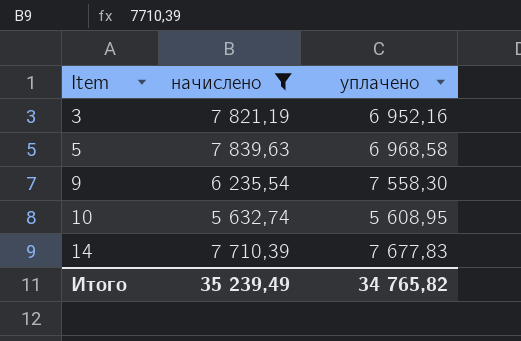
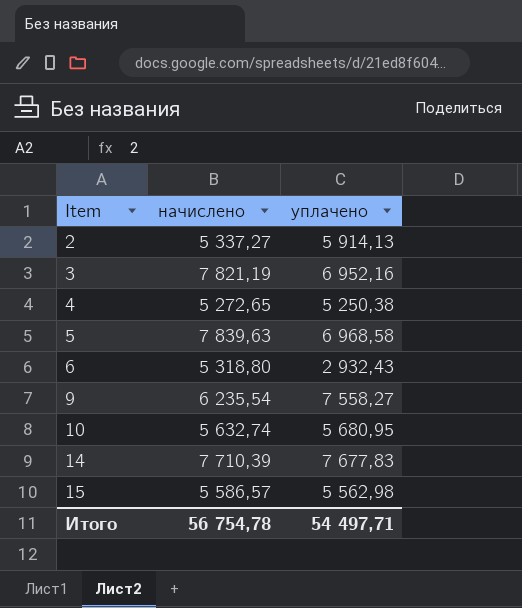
filter: начислено >= 5 632,74 -> none
9 | уплачено: 7 558,30 -> 7 558,27
10 | уплачено: 5 608,95 -> 5 680,95
Итого | начислено: 35 239,49 -> 56 754,78
Итого | уплачено: 34 765,82 -> 54 497,71

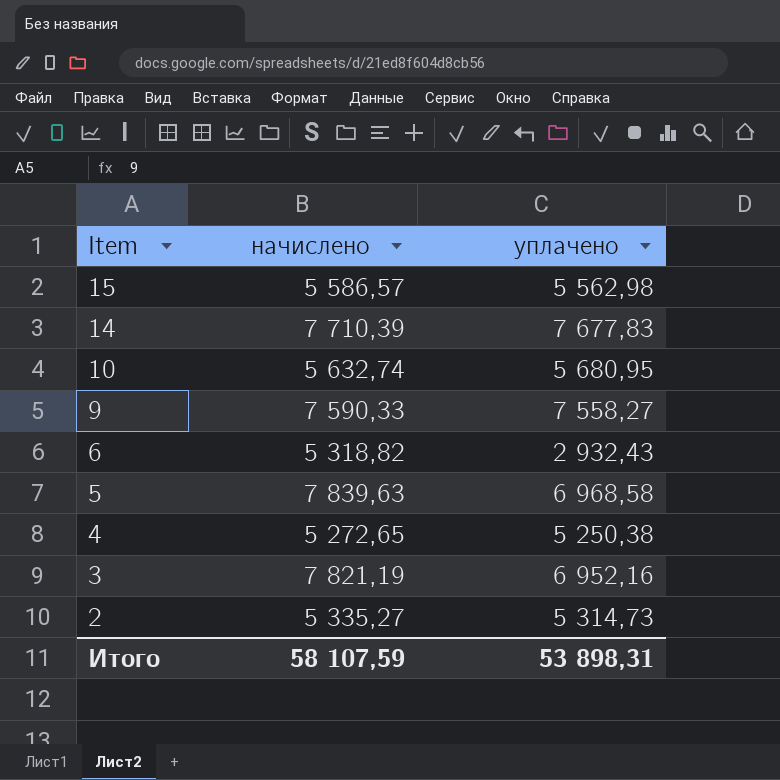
row order: Item ascending -> Item descending
9 | начислено: 6 235,54 -> 7 590,33
6 | начислено: 5 318,80 -> 5 318,82
2 | начислено: 5 337,27 -> 5 335,27
2 | уплачено: 5 914,13 -> 5 314,73
Итого | начислено: 56 754,78 -> 58 107,59
Итого | уплачено: 54 497,71 -> 53 898,31

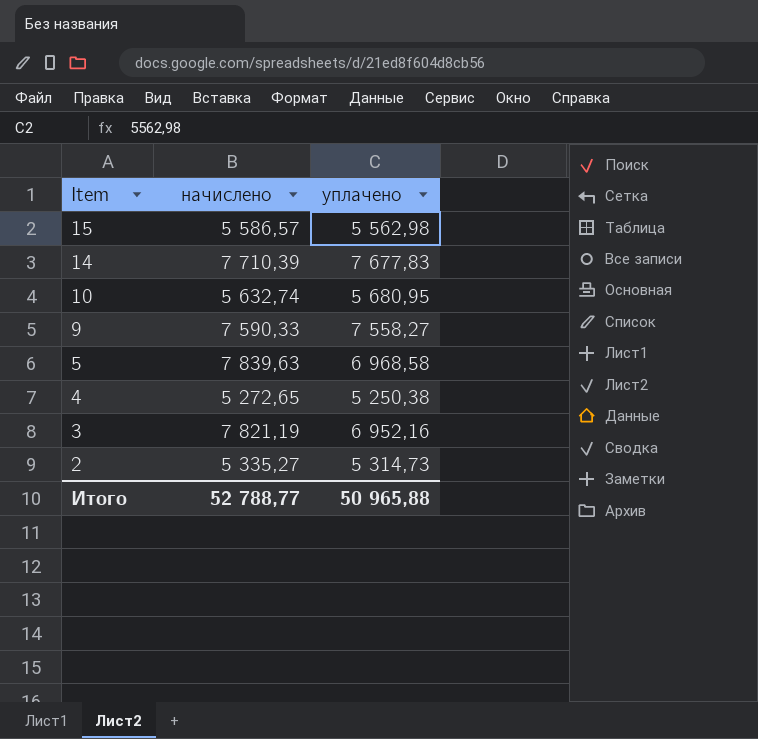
row 6: 5 318,82 | 2 932,43 -> none
Итого | начислено: 58 107,59 -> 52 788,77
Итого | уплачено: 53 898,31 -> 50 965,88

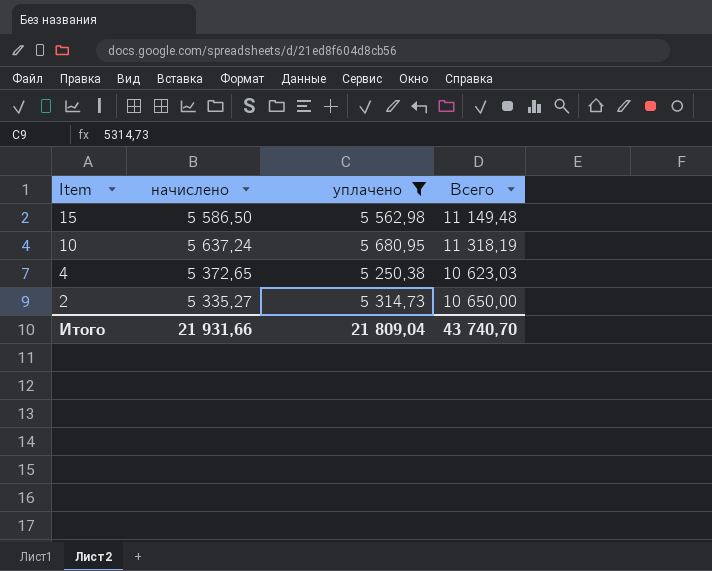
filter: none -> уплачено <= 5 680,95
column Всего | formula: none -> [начислено] + [уплачено]
15 | начислено: 5 586,57 -> 5 586,50
10 | начислено: 5 632,74 -> 5 637,24
4 | начислено: 5 272,65 -> 5 372,65
Итого | начислено: 52 788,77 -> 21 931,66
Итого | уплачено: 50 965,88 -> 21 809,04

